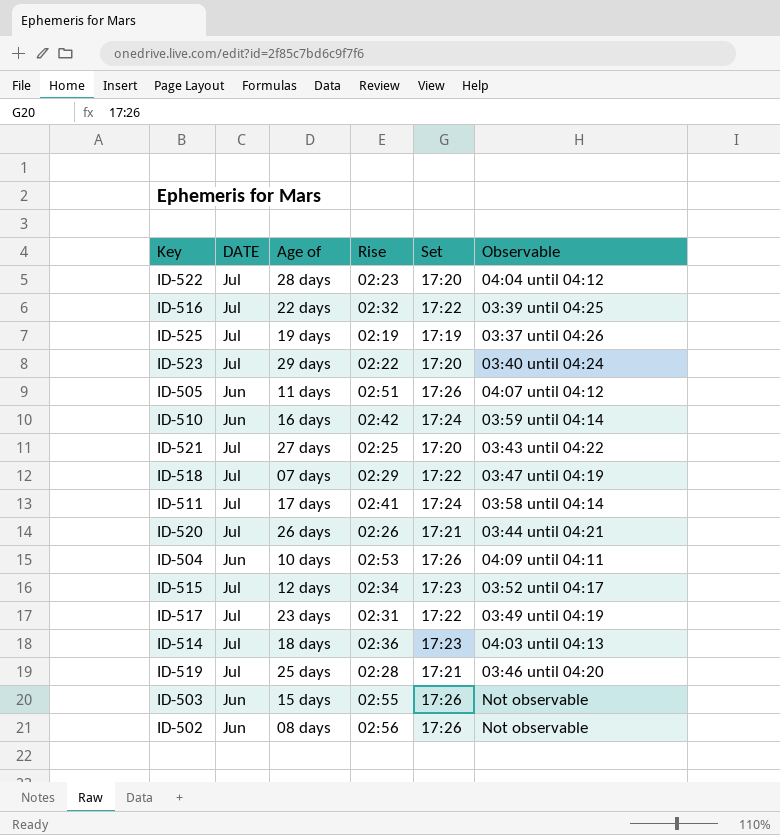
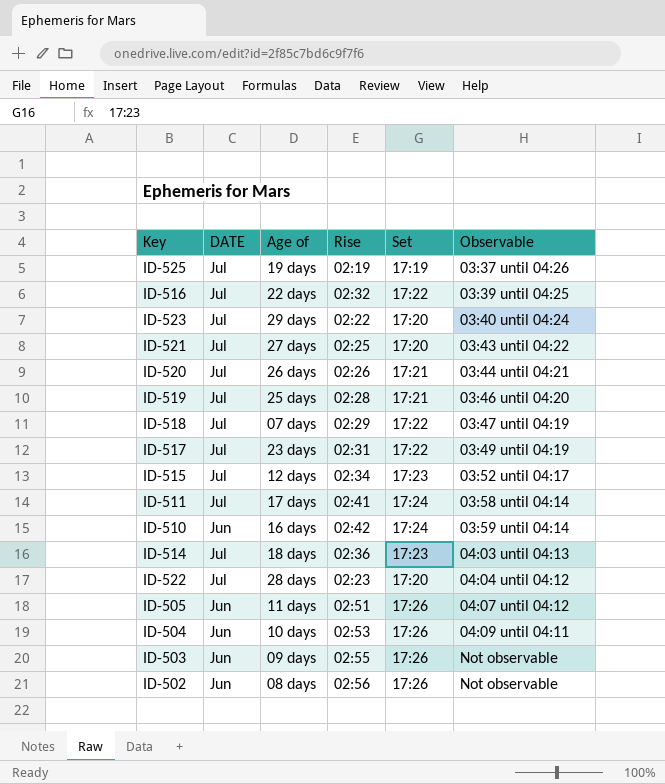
row order: none -> Observable ascending
ID-503 | Age of: 15 days -> 09 days

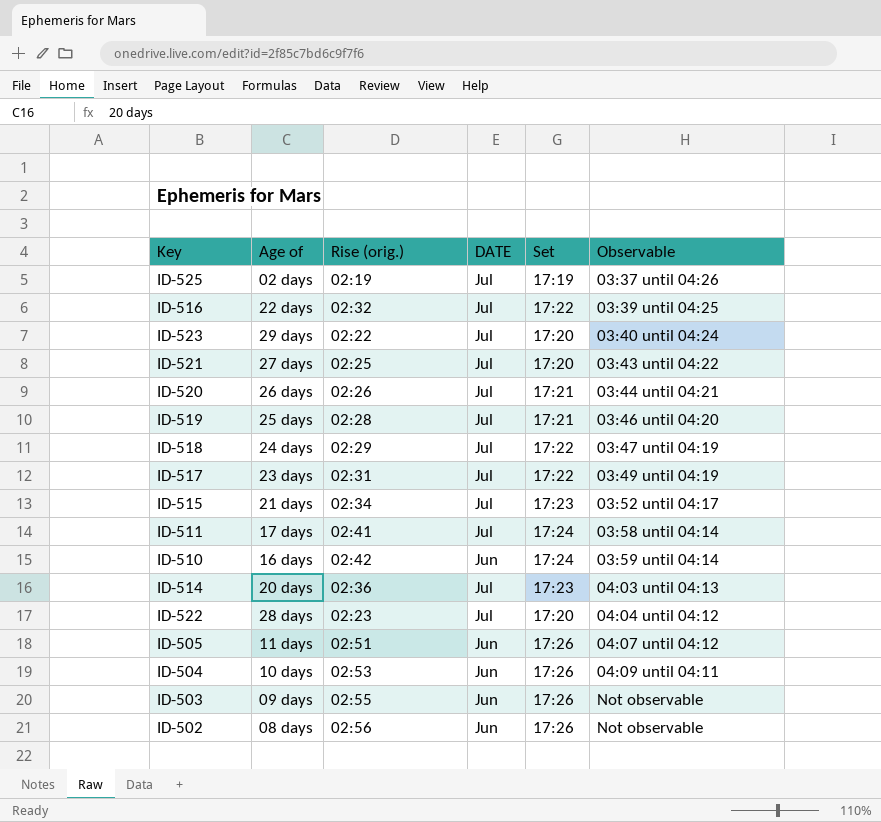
column name: Rise -> Rise (orig.)
column DATE | position: 2 -> 4
ID-525 | Age of: 19 days -> 02 days
ID-518 | Age of: 07 days -> 24 days
ID-515 | Age of: 12 days -> 21 days
ID-514 | Age of: 18 days -> 20 days

